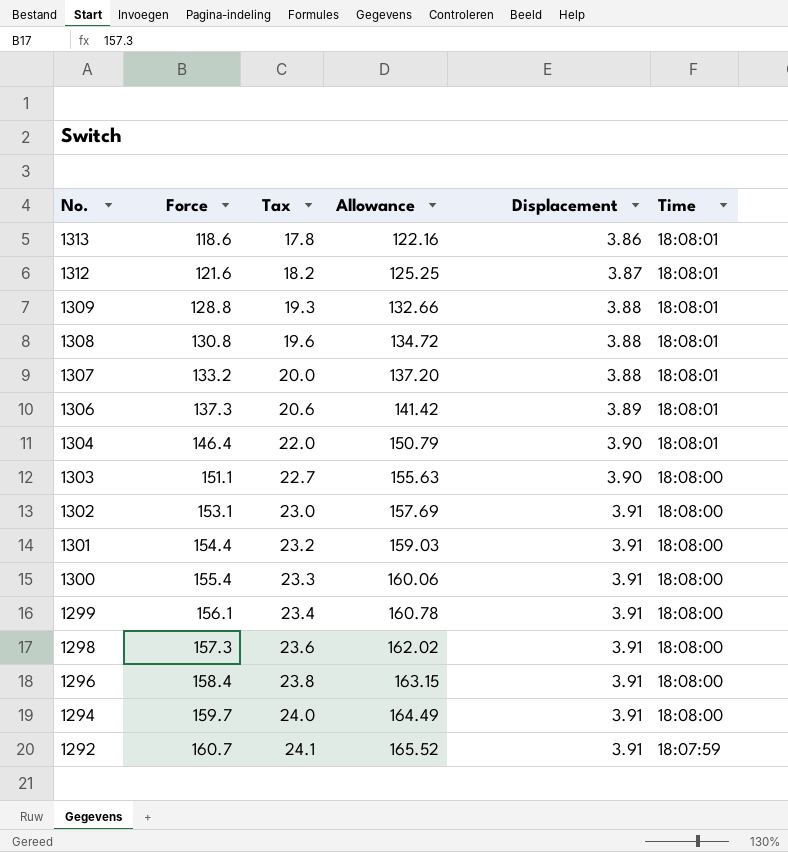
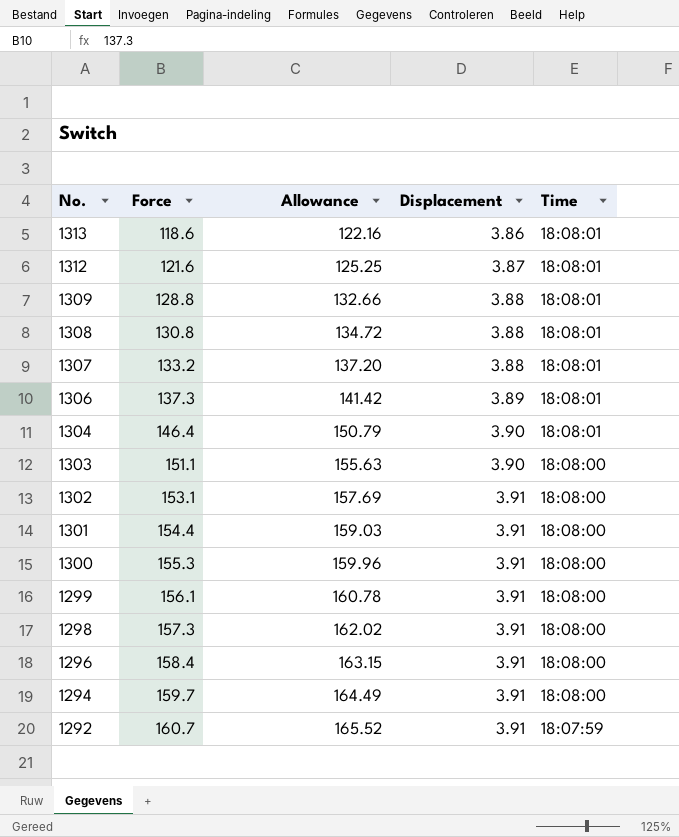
column Tax | formula: [Force] * 0.15 -> none
1300 | Force: 155.4 -> 155.3
1300 | Allowance: 160.06 -> 159.96

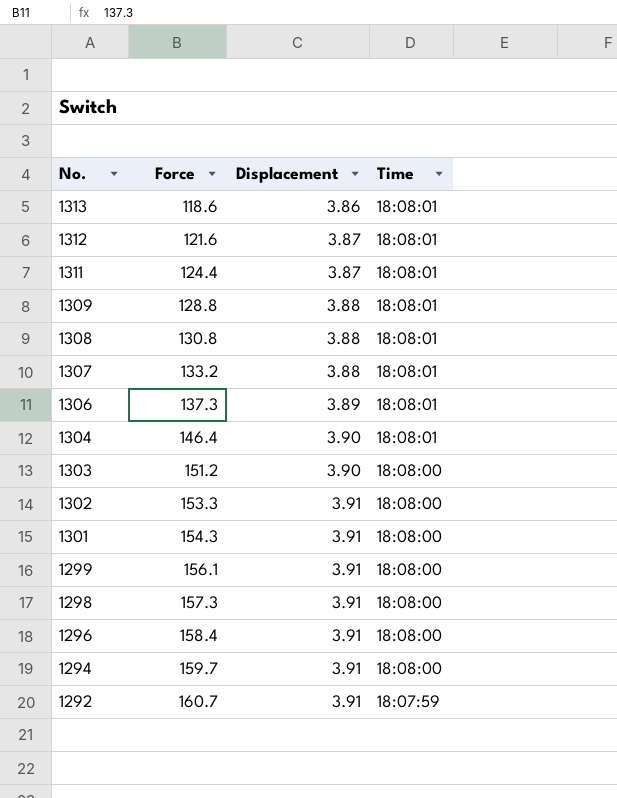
column Allowance | formula: [Force] * 1.03 -> none
row 1300: 155.3 | 159.96 | 3.91 | 18:08:00 -> none
row 1311: none -> 124.4 | 3.87 | 18:08:01
1303 | Force: 151.1 -> 151.2
1302 | Force: 153.1 -> 153.3
1301 | Force: 154.4 -> 154.3

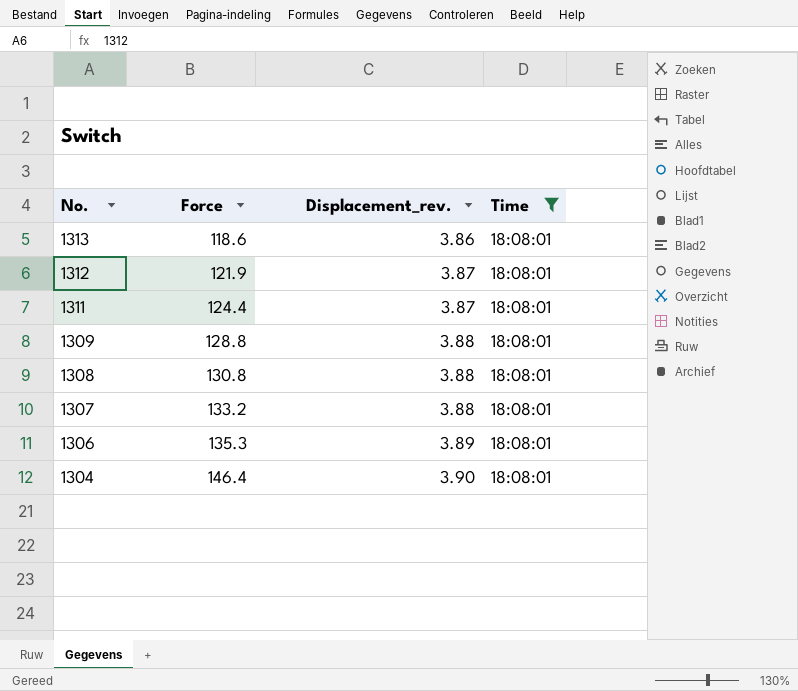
filter: none -> Time = 18:08:01
column name: Displacement -> Displacement_rev.
1312 | Force: 121.6 -> 121.9
1306 | Force: 137.3 -> 135.3

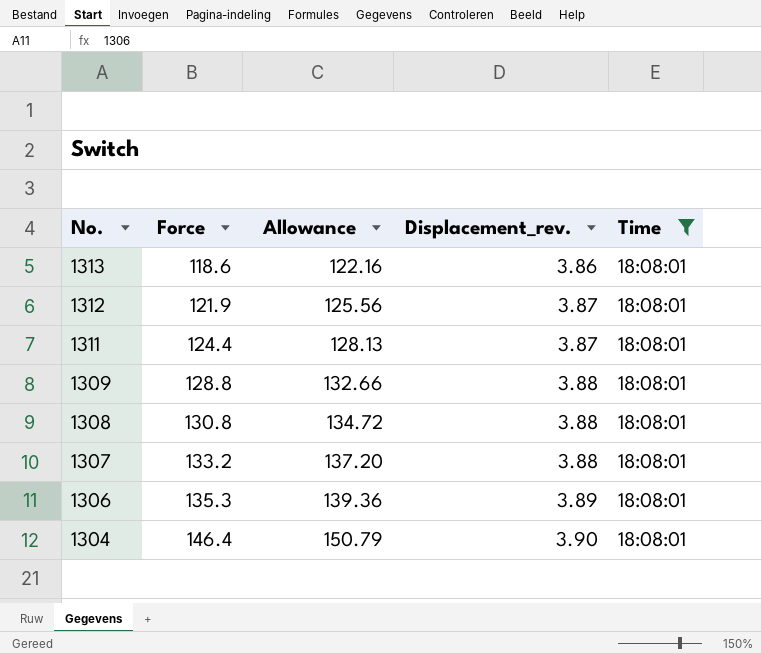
column Allowance | formula: none -> [Force] * 1.03

